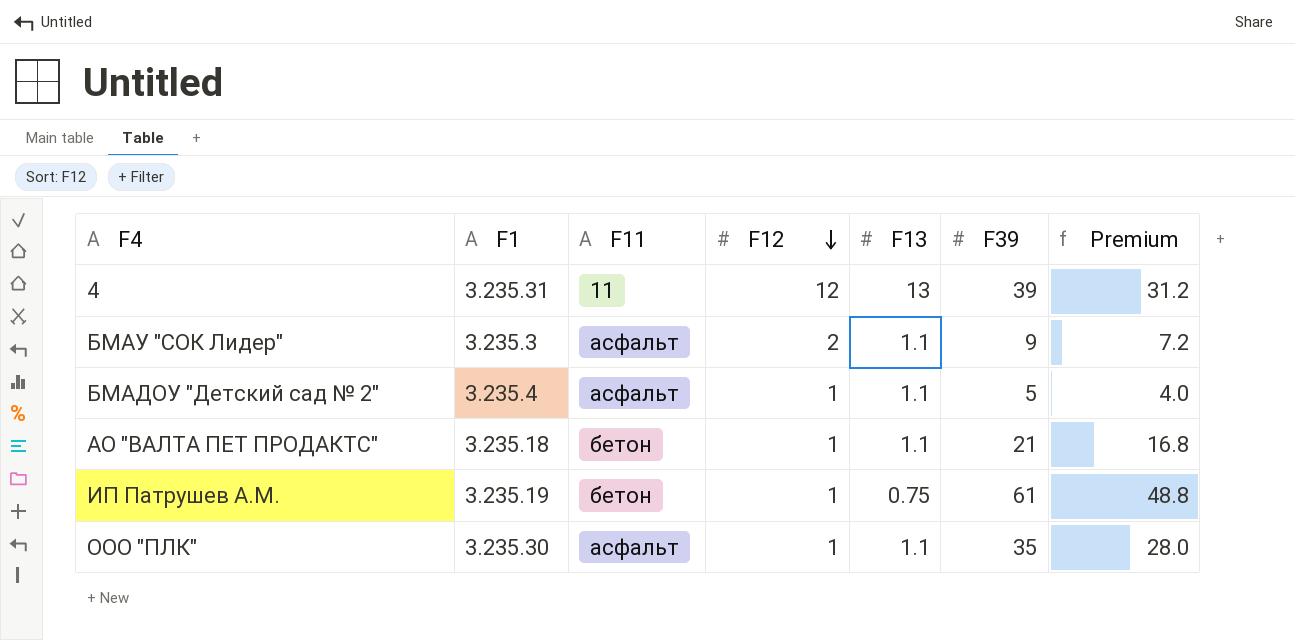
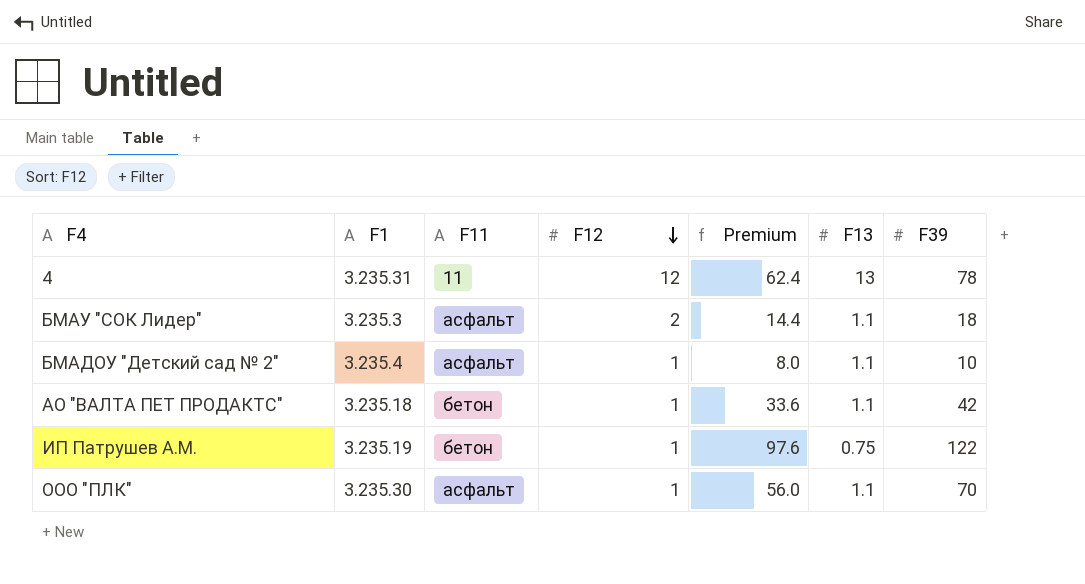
column Premium | position: 7 -> 5
4 | Premium: 31.2 -> 62.4
4 | F39: 39 -> 78
БМАУ "СОК Лидер" | Premium: 7.2 -> 14.4
БМАУ "СОК Лидер" | F39: 9 -> 18
БМАДОУ "Детский сад № 2" | Premium: 4.0 -> 8.0
БМАДОУ "Детский сад № 2" | F39: 5 -> 10
АО "ВАЛТА ПЕТ ПРОДАКТС" | Premium: 16.8 -> 33.6
АО "ВАЛТА ПЕТ ПРОДАКТС" | F39: 21 -> 42
ИП Патрушев А.М. | Premium: 48.8 -> 97.6
ИП Патрушев А.М. | F39: 61 -> 122
ООО "ПЛК" | Premium: 28.0 -> 56.0
ООО "ПЛК" | F39: 35 -> 70

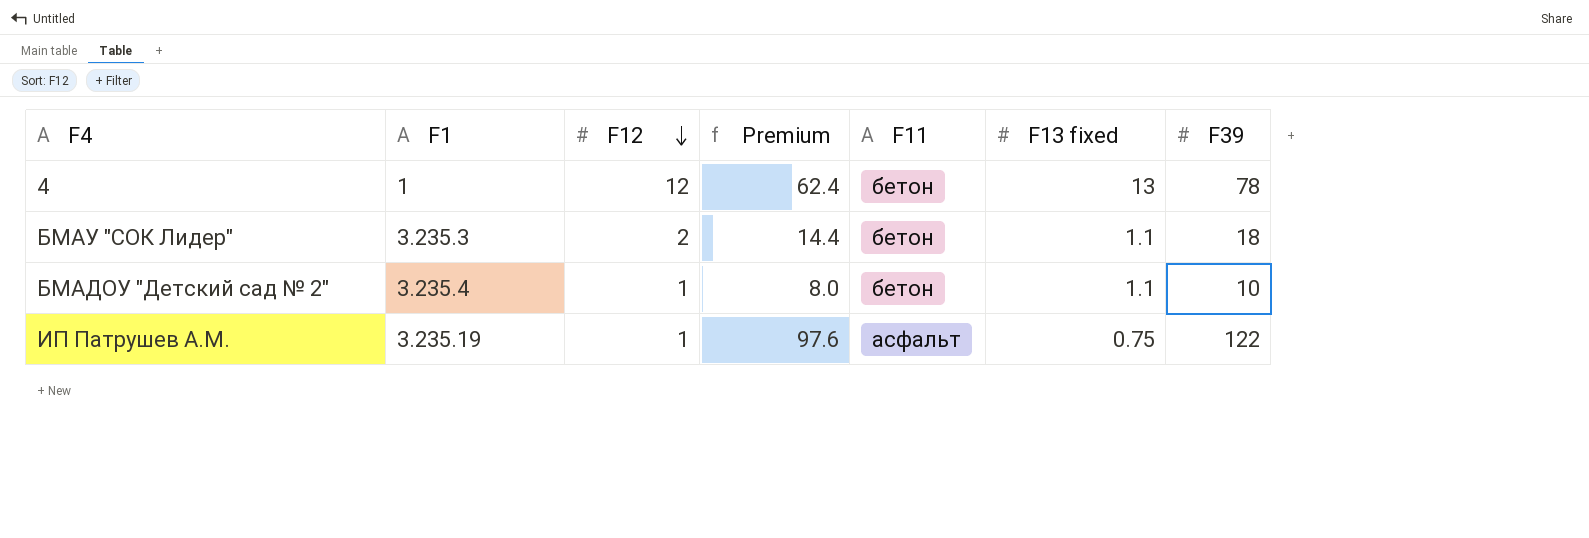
column F11 | position: 3 -> 5
column name: F13 -> F13 fixed
row АО "ВАЛТА ПЕТ ПРОДАКТС": 3.235.18 | бетон | 1 | 33.6 | 1.1 | 42 -> none
row ООО "ПЛК": 3.235.30 | асфальт | 1 | 56.0 | 1.1 | 70 -> none
4 | F1: 3.235.31 -> 1
4 | F11: 11 -> бетон
БМАУ "СОК Лидер" | F11: асфальт -> бетон
БМАДОУ "Детский сад № 2" | F11: асфальт -> бетон
ИП Патрушев А.М. | F11: бетон -> асфальт

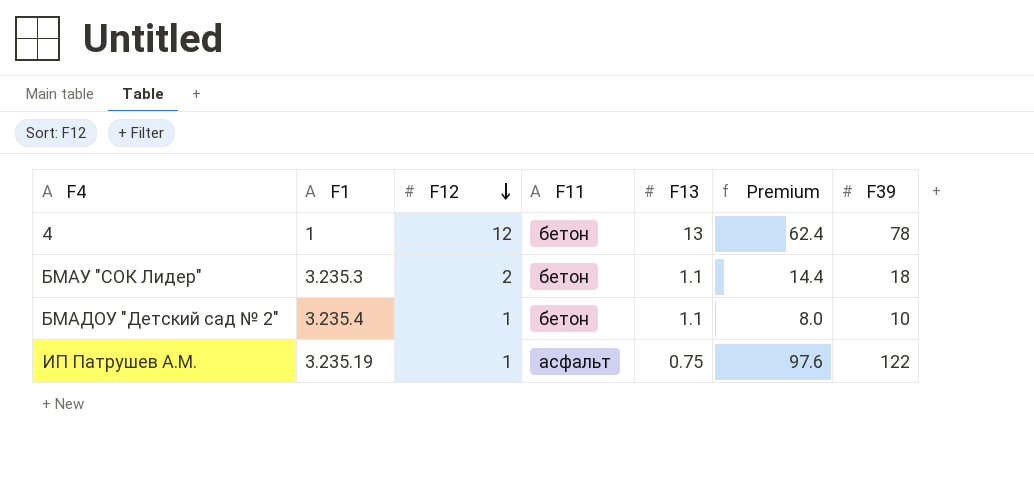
column name: F13 fixed -> F13
column Premium | position: 4 -> 6

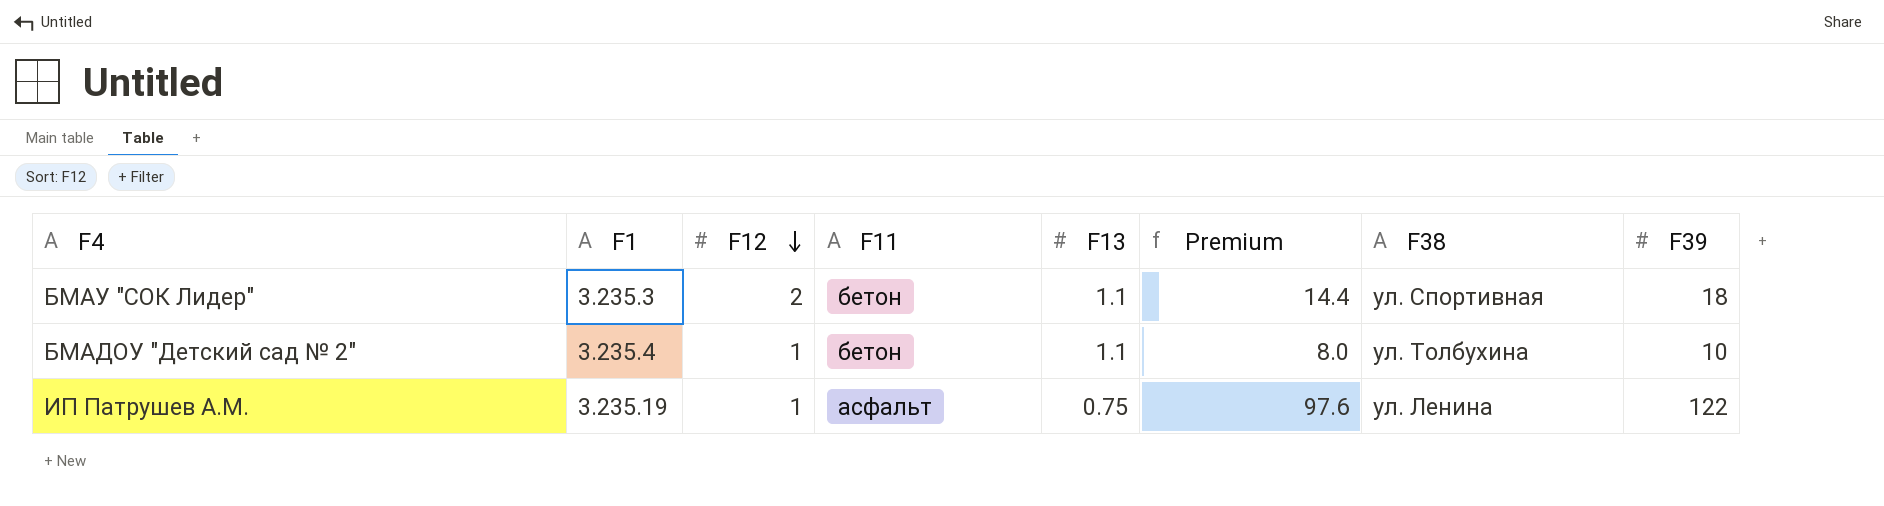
column F38 | position: none -> 7
row 4: 1 | 12 | бетон | 13 | 62.4 | 78 -> none

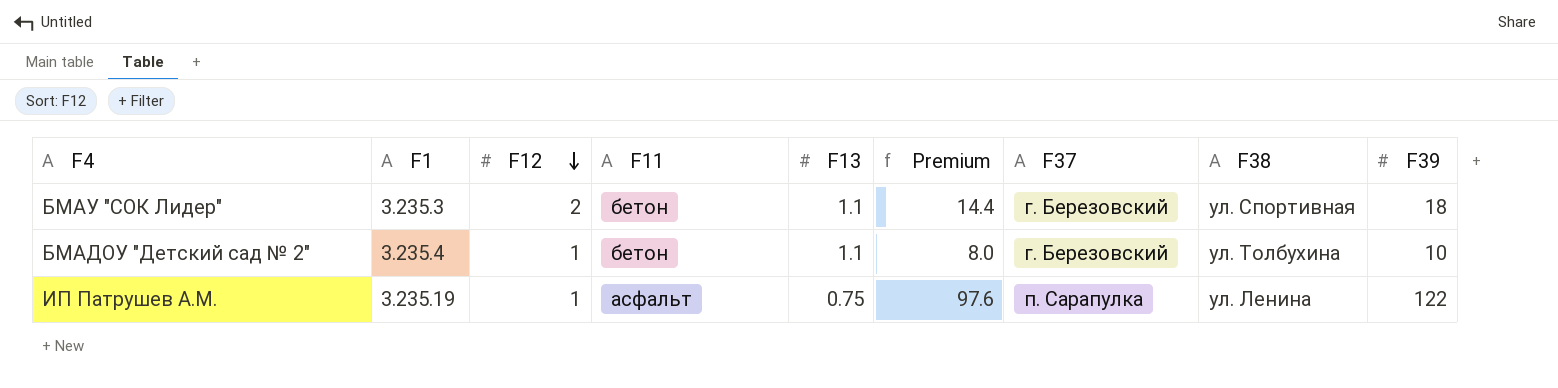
column F37 | position: none -> 7

